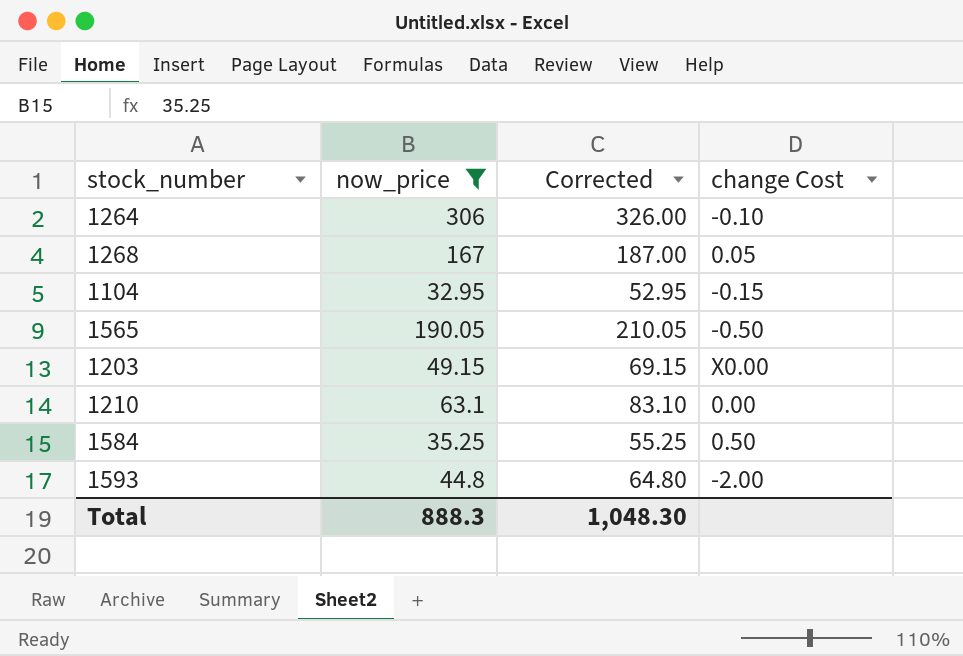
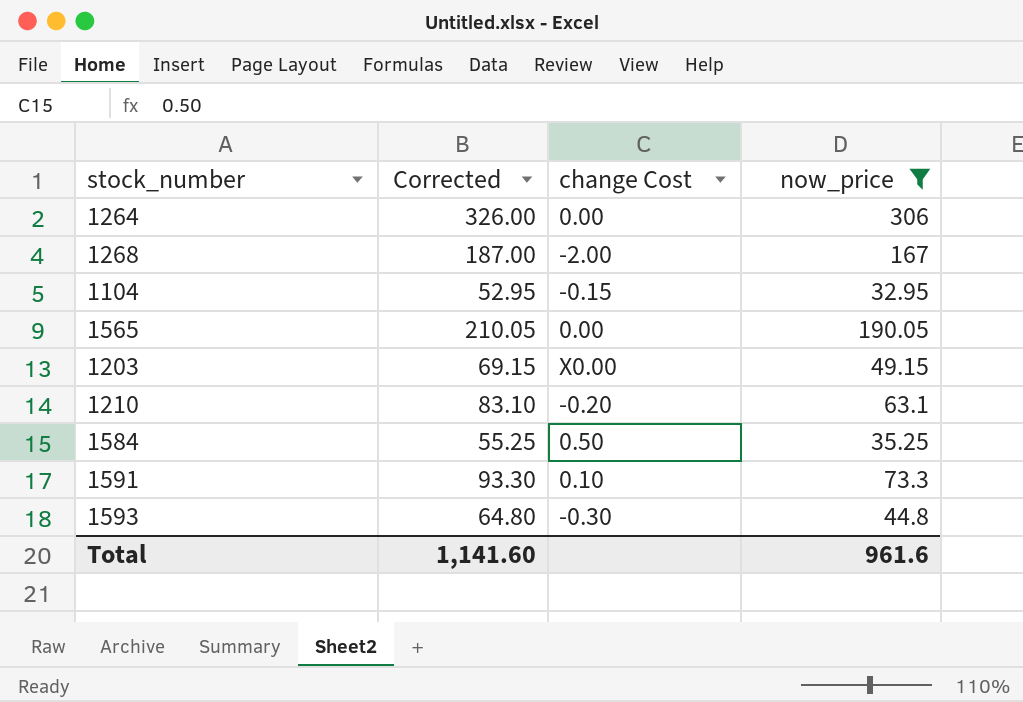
column now_price | position: 2 -> 4
1264 | change Cost: -0.10 -> 0.00
1268 | change Cost: 0.05 -> -2.00
1565 | change Cost: -0.50 -> 0.00
1210 | change Cost: 0.00 -> -0.20
row 1591: none -> 93.30 | 0.10 | 73.3
1593 | change Cost: -2.00 -> -0.30
Total | Corrected: 1,048.30 -> 1,141.60
Total | now_price: 888.3 -> 961.6

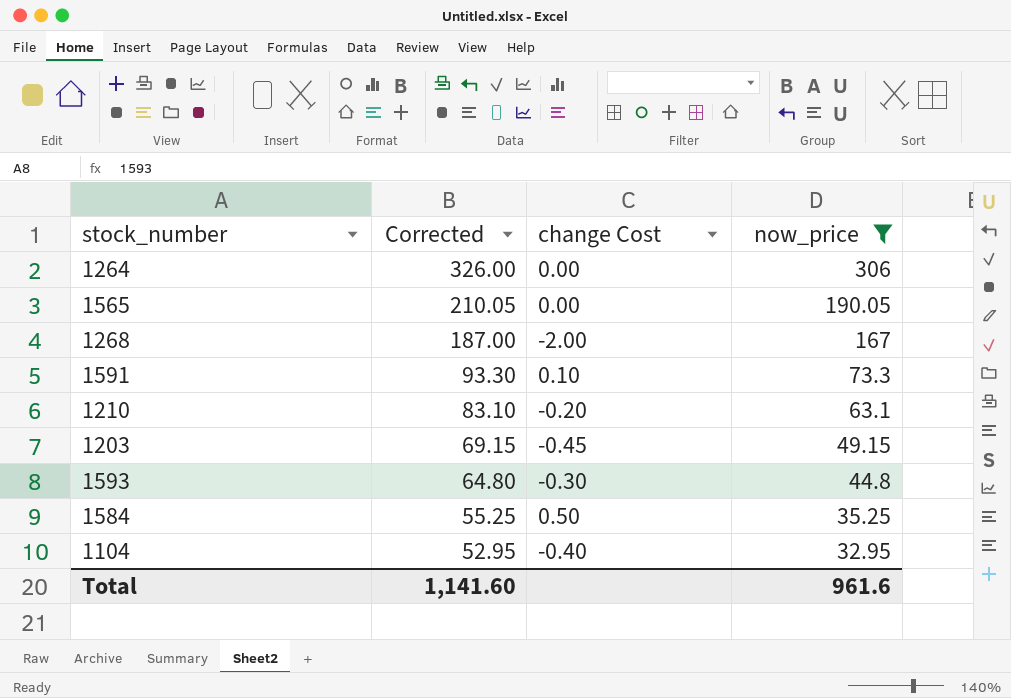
row order: none -> Corrected descending
1203 | change Cost: X0.00 -> -0.45
1104 | change Cost: -0.15 -> -0.40

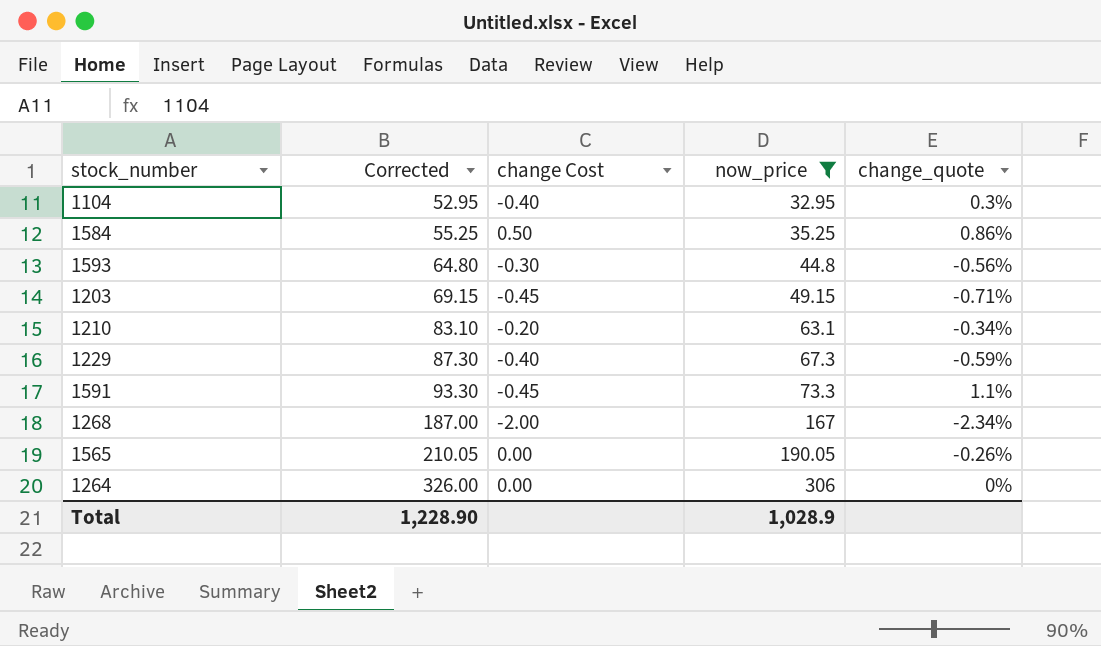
row order: Corrected descending -> Corrected ascending
column change_quote | position: none -> 5
row 1229: none -> 87.30 | -0.40 | 67.3 | -0.59%
1591 | change Cost: 0.10 -> -0.45
Total | Corrected: 1,141.60 -> 1,228.90
Total | now_price: 961.6 -> 1,028.9

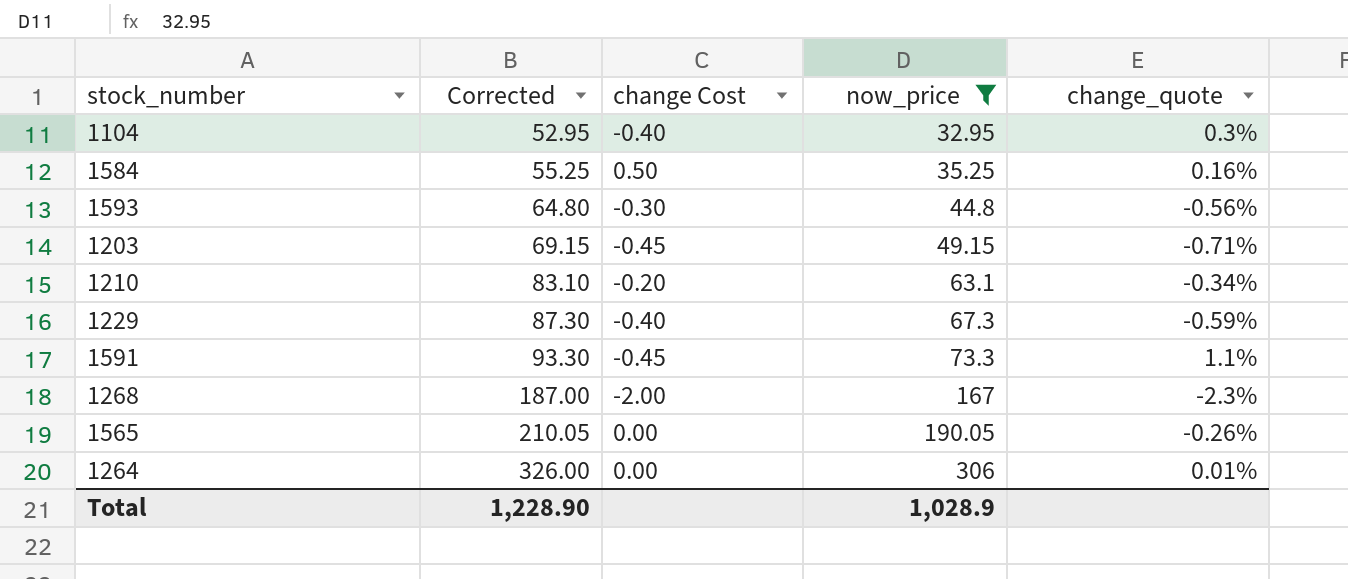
1584 | change_quote: 0.86% -> 0.16%
1268 | change_quote: -2.34% -> -2.3%
1264 | change_quote: 0% -> 0.01%

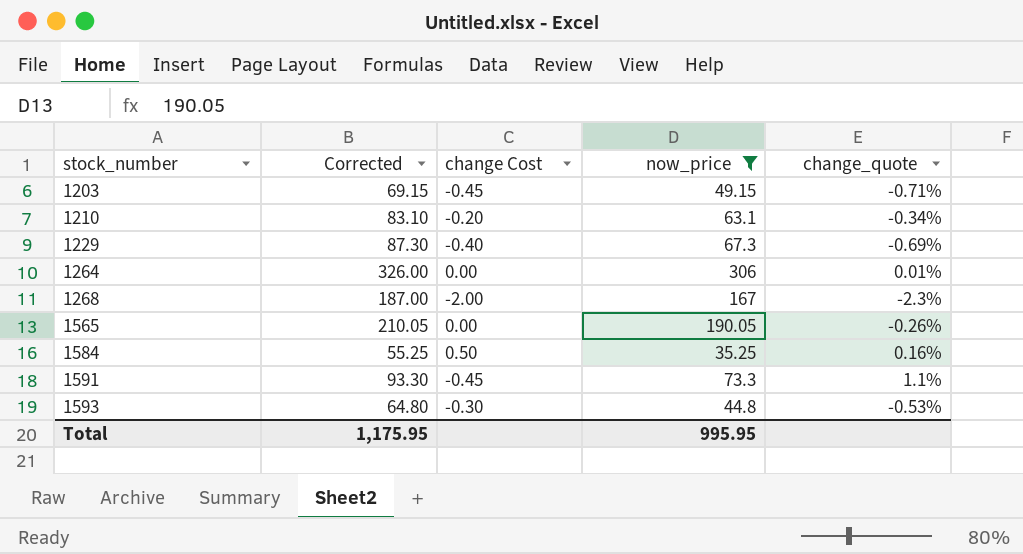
row order: Corrected ascending -> stock_number ascending
row 1104: 52.95 | -0.40 | 32.95 | 0.3% -> none
1229 | change_quote: -0.59% -> -0.69%
1593 | change_quote: -0.56% -> -0.53%
Total | Corrected: 1,228.90 -> 1,175.95
Total | now_price: 1,028.9 -> 995.95

